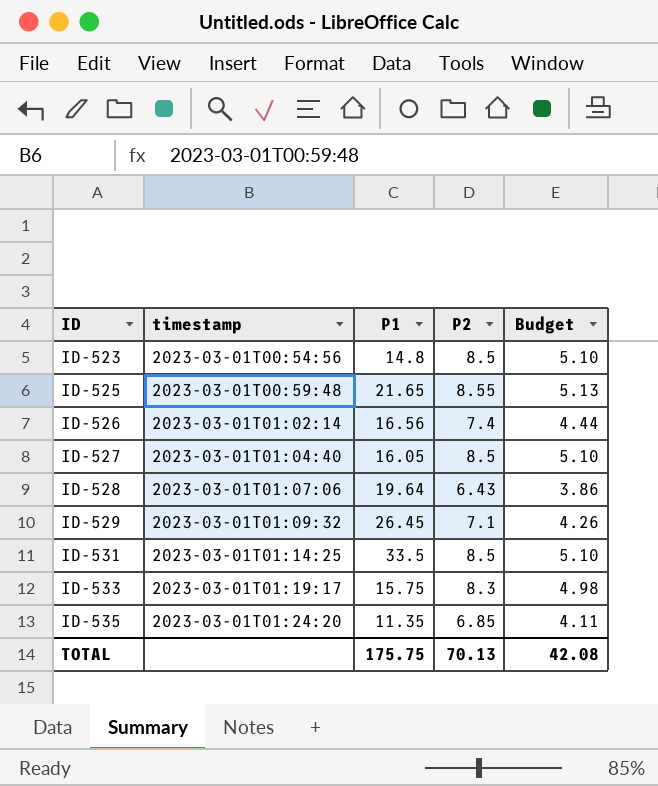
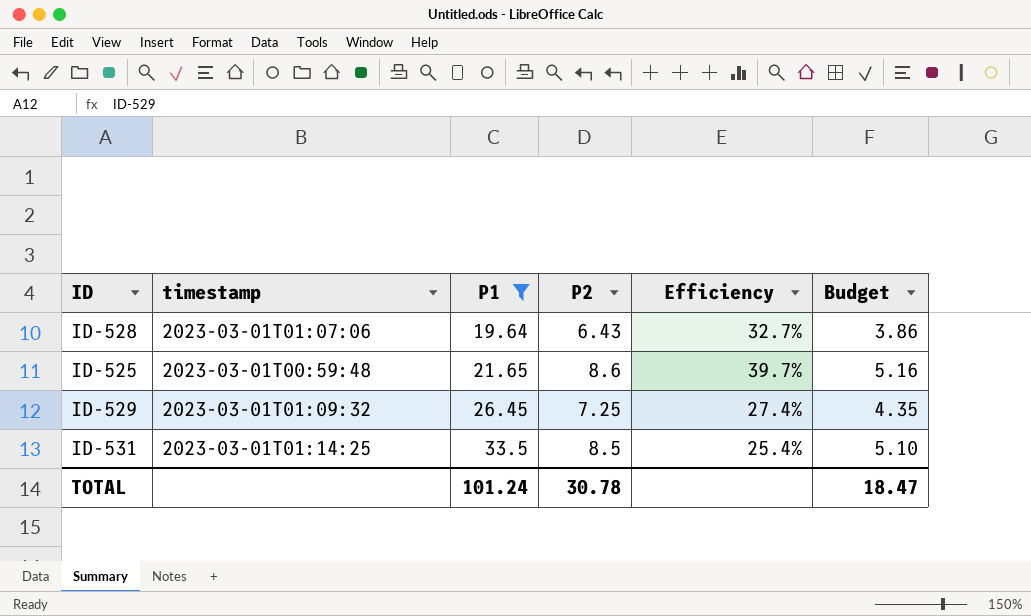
filter: none -> P1 >= 19.64
row order: ID ascending -> P1 ascending
column Efficiency | formula: none -> [P2] / [P1]
ID-525 | P2: 8.55 -> 8.6
ID-525 | Budget: 5.13 -> 5.16
ID-529 | P2: 7.1 -> 7.25
ID-529 | Budget: 4.26 -> 4.35
TOTAL | P1: 175.75 -> 101.24
TOTAL | P2: 70.13 -> 30.78
TOTAL | Budget: 42.08 -> 18.47

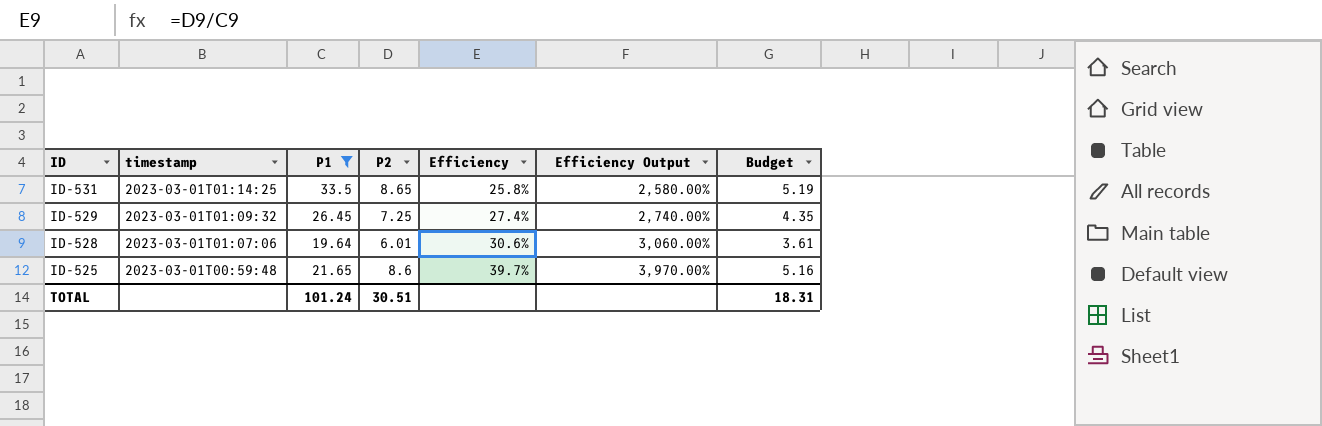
row order: P1 ascending -> ID descending
column Efficiency Output | formula: none -> [Efficiency] * 100
ID-531 | P2: 8.5 -> 8.65
ID-531 | Efficiency: 25.4% -> 25.8%
ID-531 | Budget: 5.10 -> 5.19
ID-528 | P2: 6.43 -> 6.01
ID-528 | Efficiency: 32.7% -> 30.6%
ID-528 | Budget: 3.86 -> 3.61
TOTAL | P2: 30.78 -> 30.51
TOTAL | Budget: 18.47 -> 18.31

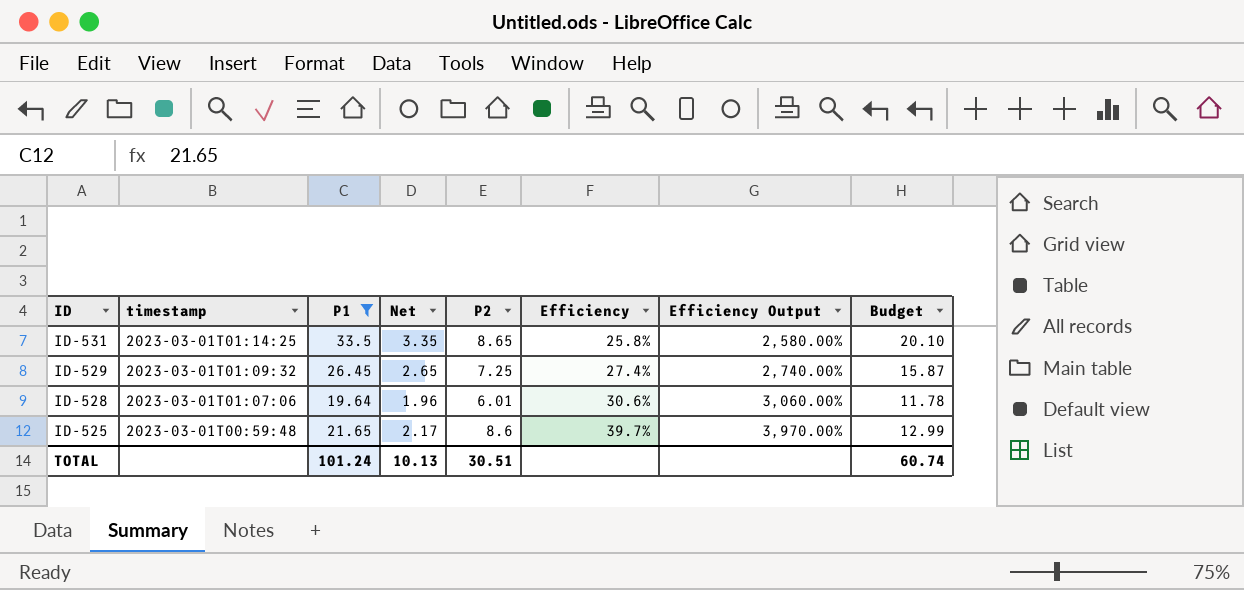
column Net | formula: none -> [P1] * 0.1
column Budget | formula: [P2] * 0.6 -> [P1] * 0.6
TOTAL | Budget: 18.31 -> 60.74

